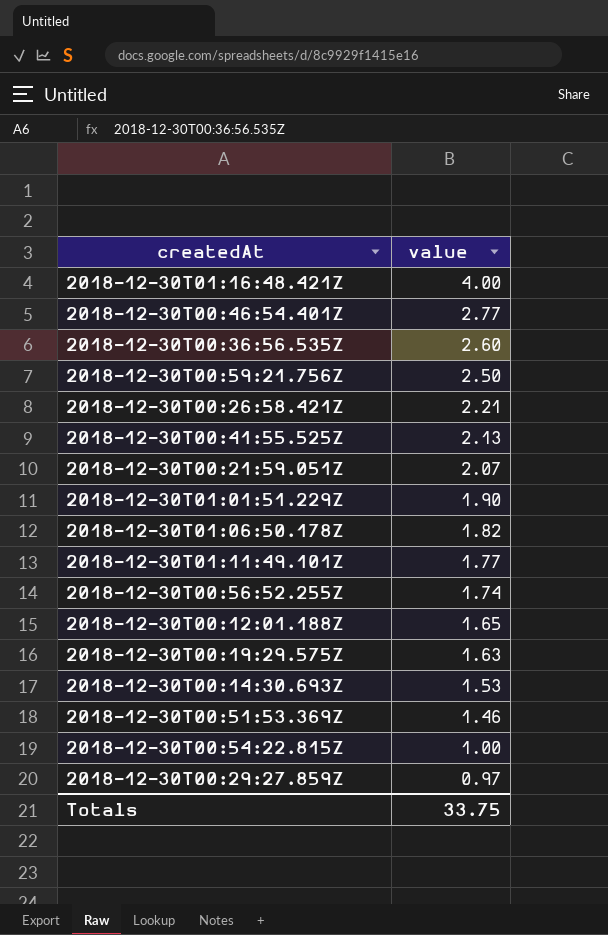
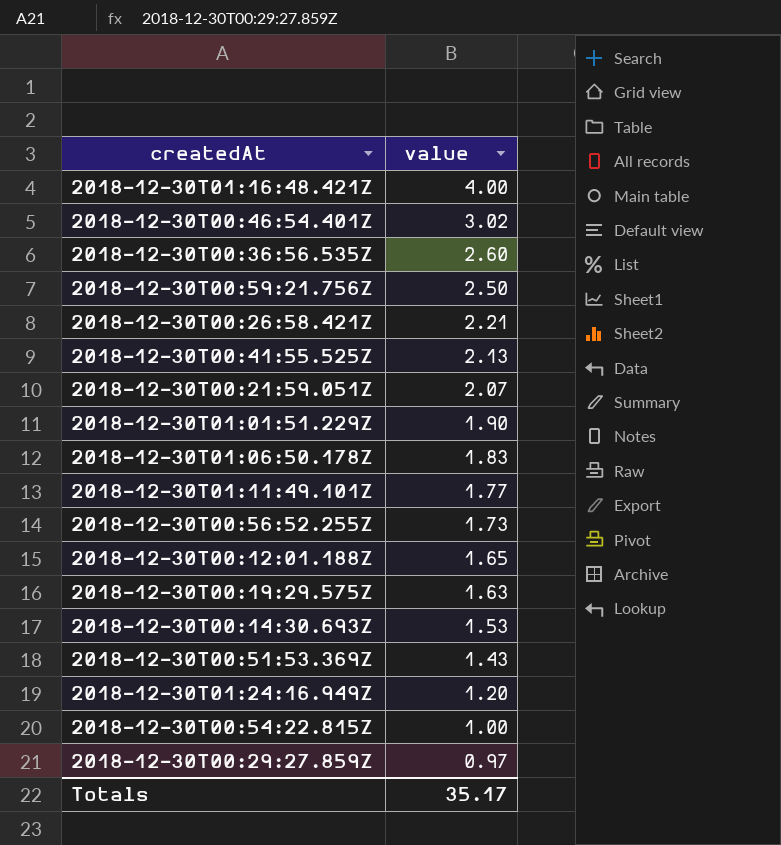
2018-12-30T00:46:54.401Z | value: 2.77 -> 3.02
2018-12-30T01:06:50.178Z | value: 1.82 -> 1.83
2018-12-30T00:56:52.255Z | value: 1.74 -> 1.73
2018-12-30T00:51:53.369Z | value: 1.46 -> 1.43
row 2018-12-30T01:24:16.949Z: none -> 1.20
Totals | value: 33.75 -> 35.17

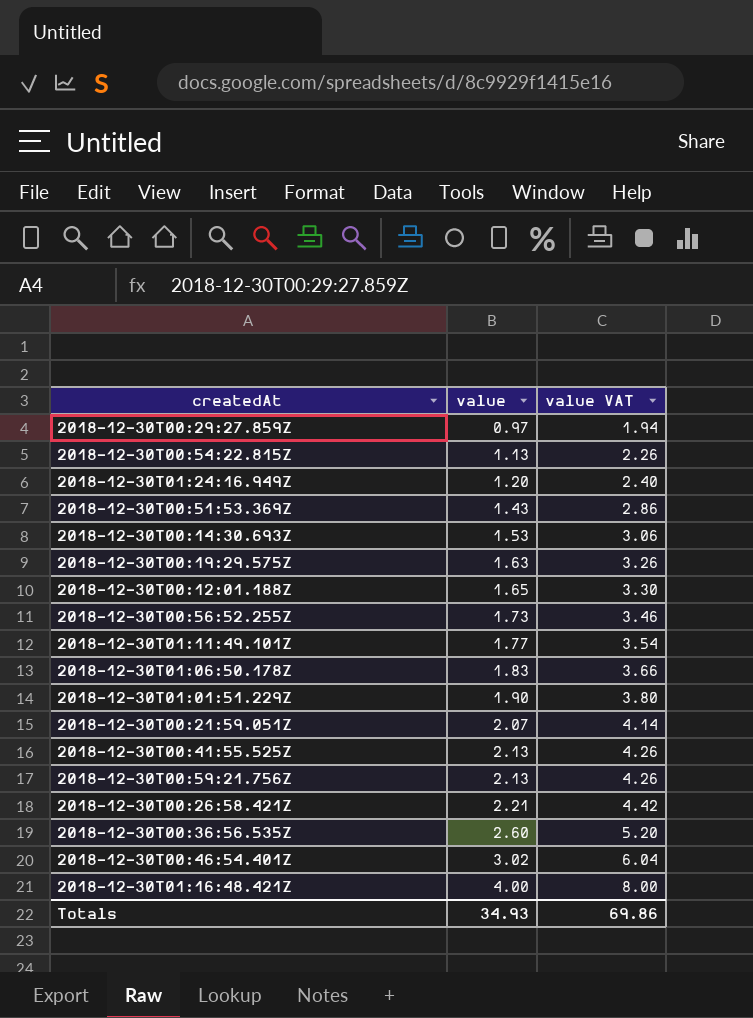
row order: value descending -> value ascending
column value VAT | formula: none -> [value] * 2
2018-12-30T00:54:22.815Z | value: 1.00 -> 1.13
2018-12-30T00:59:21.756Z | value: 2.50 -> 2.13
Totals | value: 35.17 -> 34.93

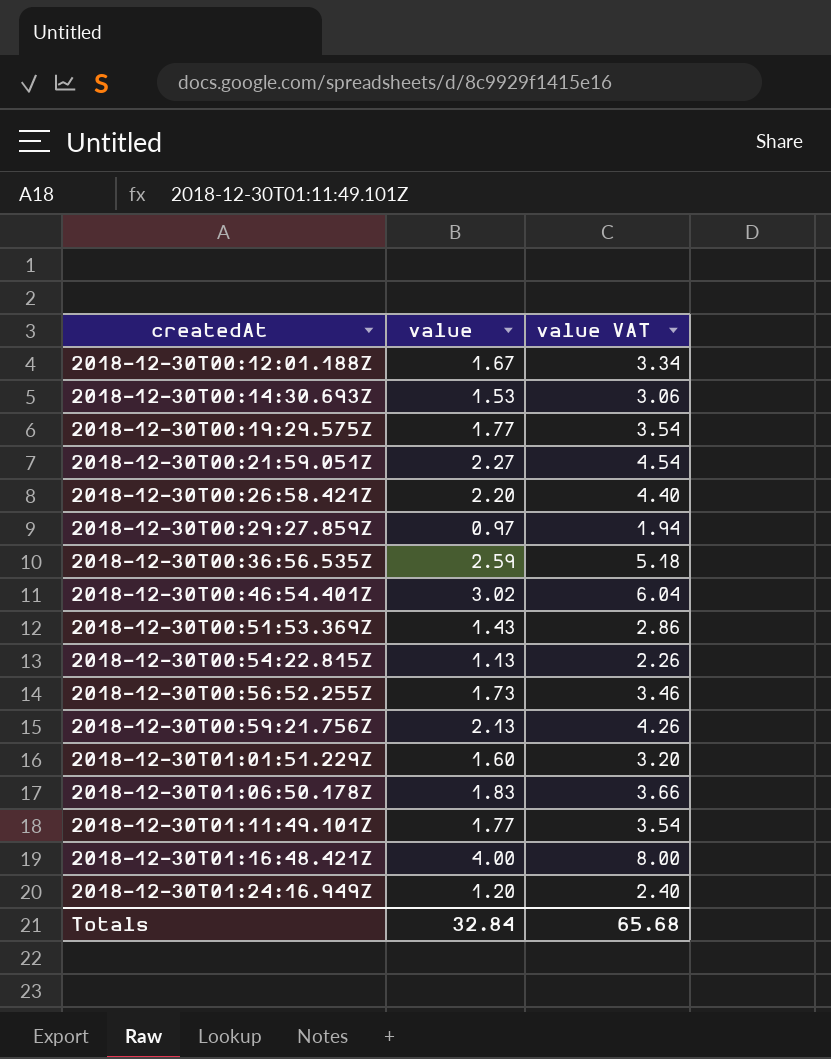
row order: value ascending -> createdAt ascending
row 2018-12-30T00:41:55.525Z: 2.13 | 4.26 -> none
2018-12-30T00:12:01.188Z | value: 1.65 -> 1.67
2018-12-30T00:12:01.188Z | value VAT: 3.30 -> 3.34
2018-12-30T00:19:29.575Z | value: 1.63 -> 1.77
2018-12-30T00:19:29.575Z | value VAT: 3.26 -> 3.54
2018-12-30T00:21:59.051Z | value: 2.07 -> 2.27
2018-12-30T00:21:59.051Z | value VAT: 4.14 -> 4.54
2018-12-30T00:26:58.421Z | value: 2.21 -> 2.20
2018-12-30T00:26:58.421Z | value VAT: 4.42 -> 4.40
2018-12-30T00:36:56.535Z | value: 2.60 -> 2.59
2018-12-30T00:36:56.535Z | value VAT: 5.20 -> 5.18
2018-12-30T01:01:51.229Z | value: 1.90 -> 1.60
2018-12-30T01:01:51.229Z | value VAT: 3.80 -> 3.20
Totals | value: 34.93 -> 32.84
Totals | value VAT: 69.86 -> 65.68

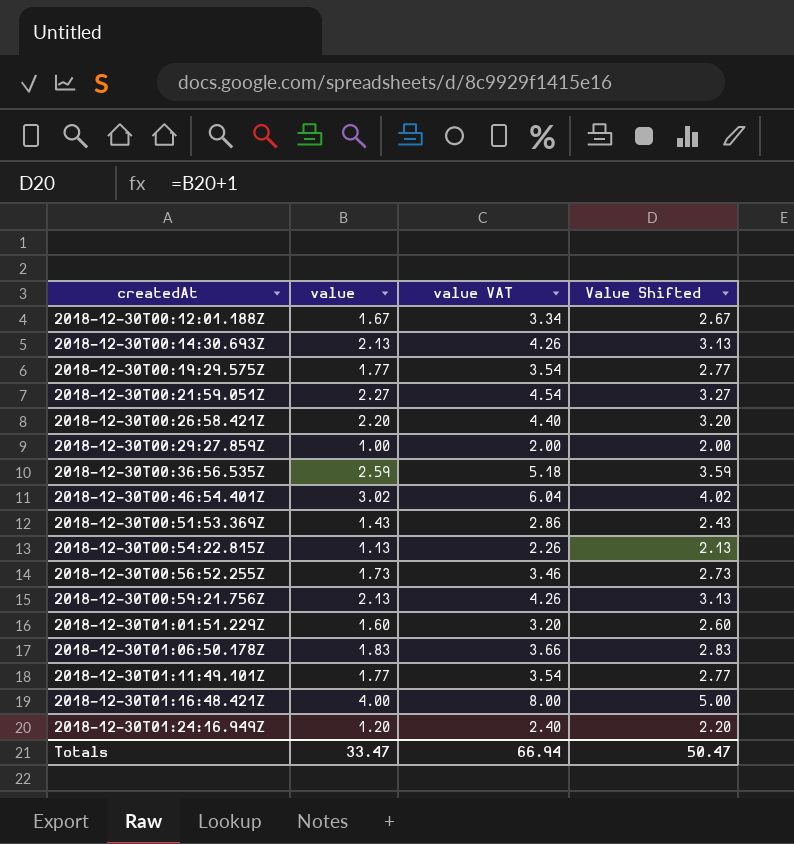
column Value Shifted | formula: none -> [value] + 1
2018-12-30T00:14:30.693Z | value: 1.53 -> 2.13
2018-12-30T00:14:30.693Z | value VAT: 3.06 -> 4.26
2018-12-30T00:29:27.859Z | value: 0.97 -> 1.00
2018-12-30T00:29:27.859Z | value VAT: 1.94 -> 2.00
Totals | value: 32.84 -> 33.47
Totals | value VAT: 65.68 -> 66.94

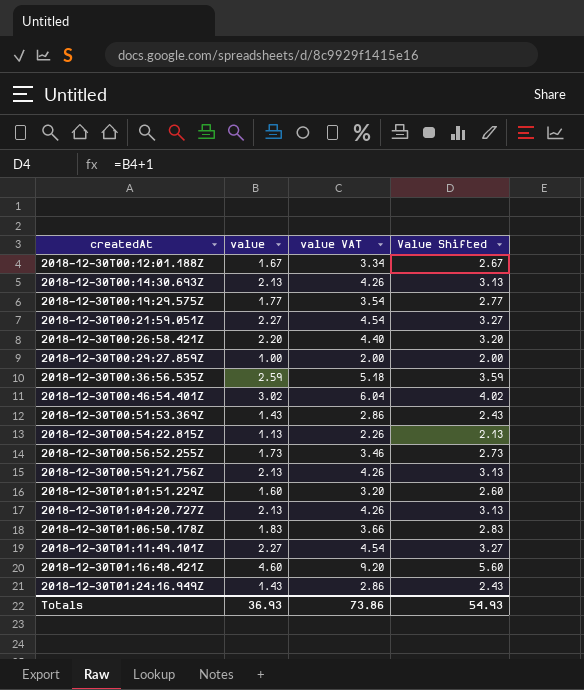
row 2018-12-30T01:04:20.727Z: none -> 2.13 | 4.26 | 3.13
2018-12-30T01:11:49.101Z | value: 1.77 -> 2.27
2018-12-30T01:11:49.101Z | value VAT: 3.54 -> 4.54
2018-12-30T01:11:49.101Z | Value Shifted: 2.77 -> 3.27
2018-12-30T01:16:48.421Z | value: 4.00 -> 4.60
2018-12-30T01:16:48.421Z | value VAT: 8.00 -> 9.20
2018-12-30T01:16:48.421Z | Value Shifted: 5.00 -> 5.60
2018-12-30T01:24:16.949Z | value: 1.20 -> 1.43
2018-12-30T01:24:16.949Z | value VAT: 2.40 -> 2.86
2018-12-30T01:24:16.949Z | Value Shifted: 2.20 -> 2.43
Totals | value: 33.47 -> 36.93
Totals | value VAT: 66.94 -> 73.86
Totals | Value Shifted: 50.47 -> 54.93

